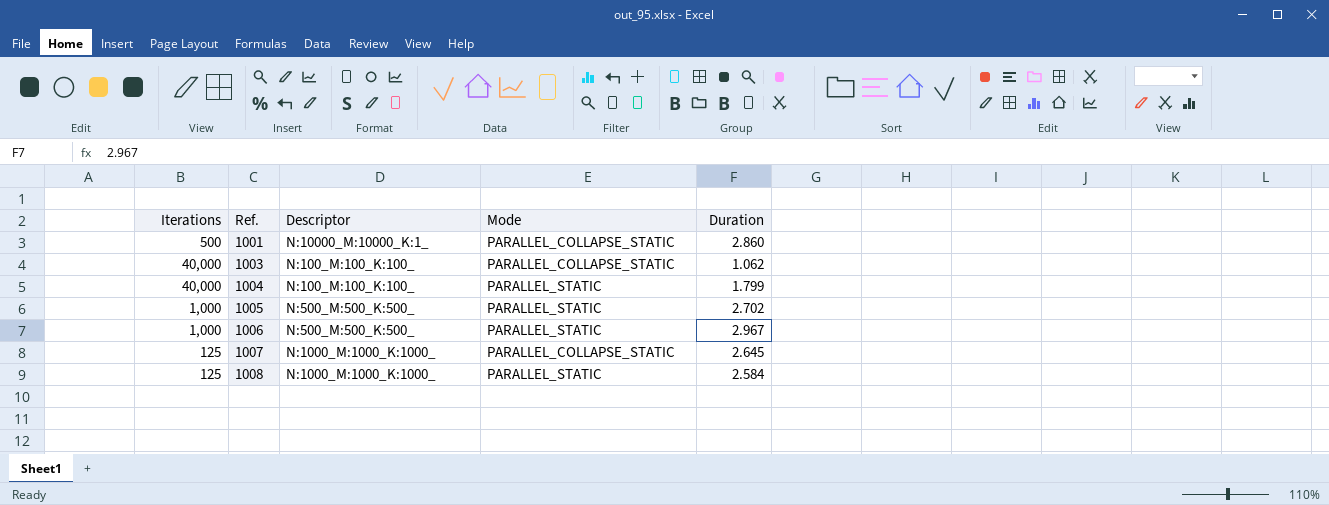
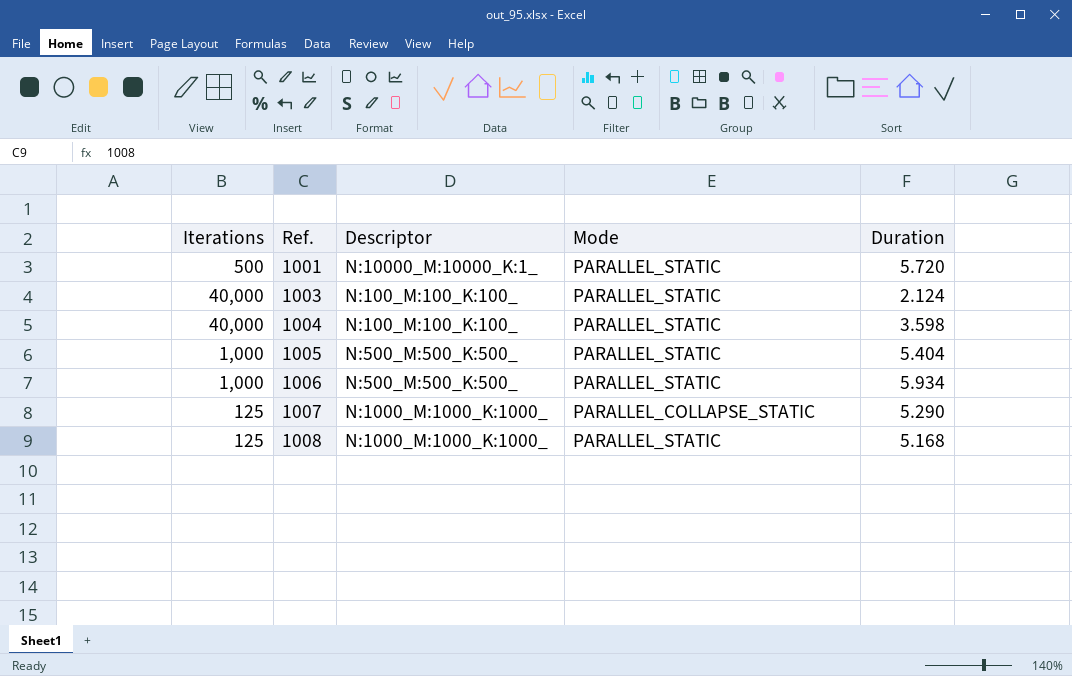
1001 | Mode: PARALLEL_COLLAPSE_STATIC -> PARALLEL_STATIC
1001 | Duration: 2.860 -> 5.720
1003 | Mode: PARALLEL_COLLAPSE_STATIC -> PARALLEL_STATIC
1003 | Duration: 1.062 -> 2.124
1004 | Duration: 1.799 -> 3.598
1005 | Duration: 2.702 -> 5.404
1006 | Duration: 2.967 -> 5.934
1007 | Duration: 2.645 -> 5.290
1008 | Duration: 2.584 -> 5.168

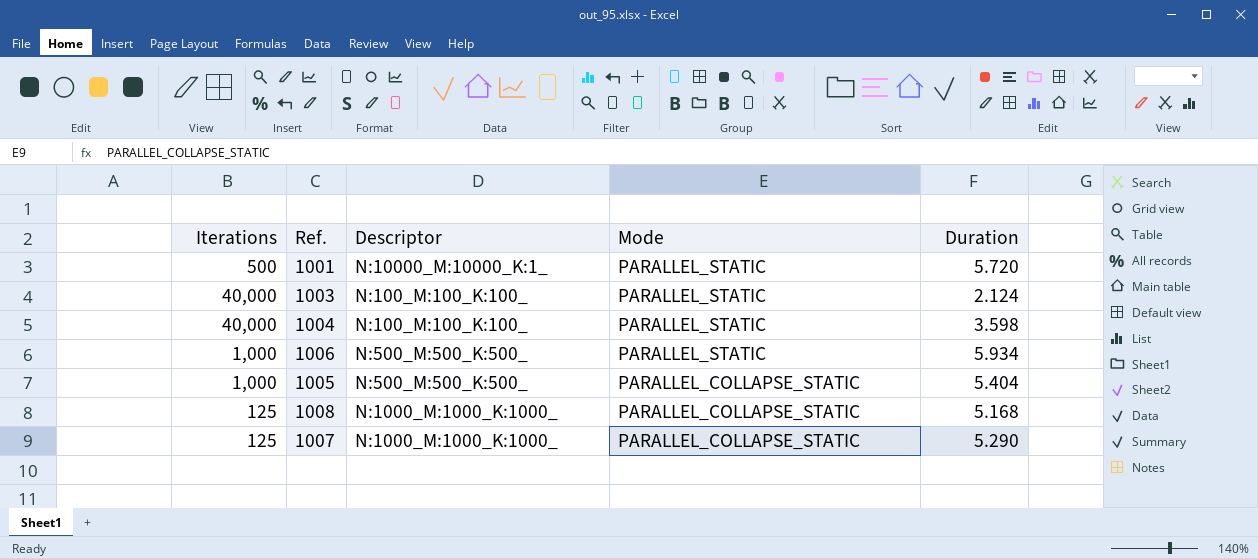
row order: Ref. ascending -> Mode descending
1005 | Mode: PARALLEL_STATIC -> PARALLEL_COLLAPSE_STATIC
1008 | Mode: PARALLEL_STATIC -> PARALLEL_COLLAPSE_STATIC

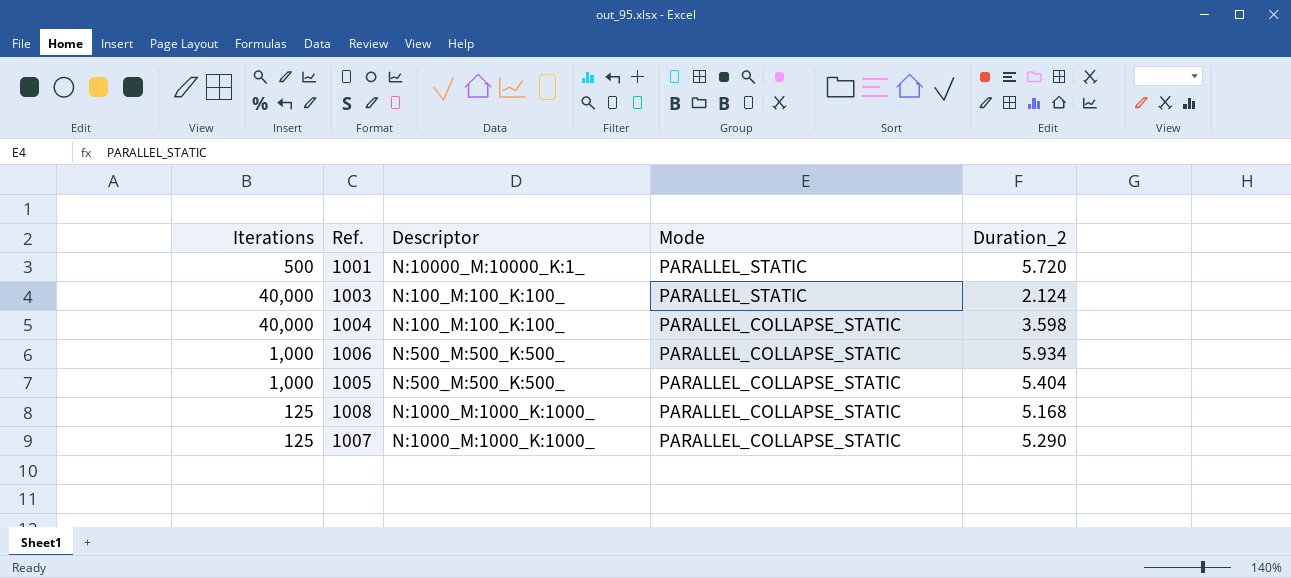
column name: Duration -> Duration_2
1004 | Mode: PARALLEL_STATIC -> PARALLEL_COLLAPSE_STATIC
1006 | Mode: PARALLEL_STATIC -> PARALLEL_COLLAPSE_STATIC

